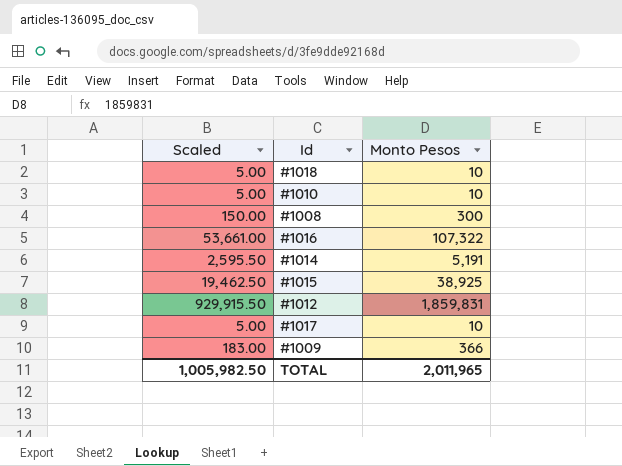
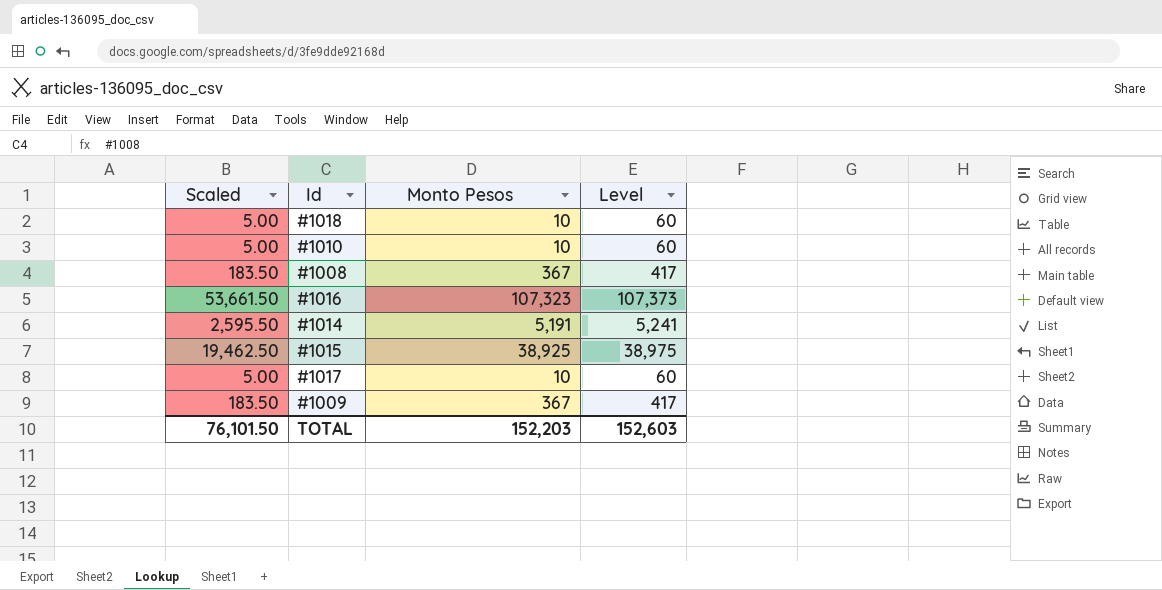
column Level | formula: none -> [Monto Pesos] + 50
row #1012: 929,915.50 | 1,859,831 -> none
#1008 | Scaled: 150.00 -> 183.50
#1008 | Monto Pesos: 300 -> 367
#1016 | Scaled: 53,661.00 -> 53,661.50
#1016 | Monto Pesos: 107,322 -> 107,323
#1009 | Scaled: 183.00 -> 183.50
#1009 | Monto Pesos: 366 -> 367
TOTAL | Scaled: 1,005,982.50 -> 76,101.50
TOTAL | Monto Pesos: 2,011,965 -> 152,203

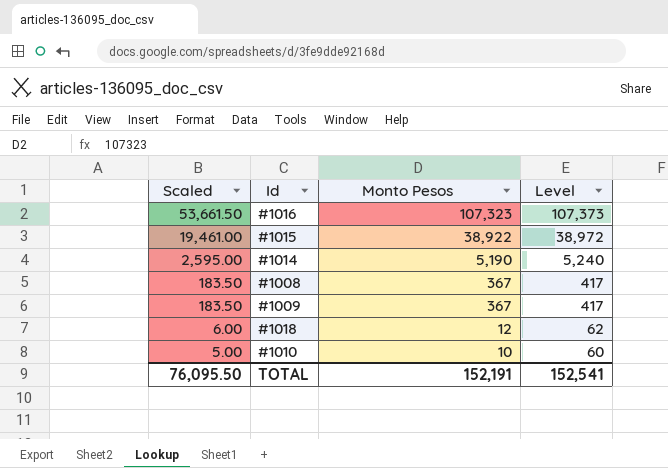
row order: none -> Scaled descending
row #1017: 5.00 | 10 | 60 -> none
#1015 | Scaled: 19,462.50 -> 19,461.00
#1015 | Monto Pesos: 38,925 -> 38,922
#1015 | Level: 38,975 -> 38,972
#1014 | Scaled: 2,595.50 -> 2,595.00
#1014 | Monto Pesos: 5,191 -> 5,190
#1014 | Level: 5,241 -> 5,240
#1018 | Scaled: 5.00 -> 6.00
#1018 | Monto Pesos: 10 -> 12
#1018 | Level: 60 -> 62
TOTAL | Scaled: 76,101.50 -> 76,095.50
TOTAL | Monto Pesos: 152,203 -> 152,191
TOTAL | Level: 152,603 -> 152,541

